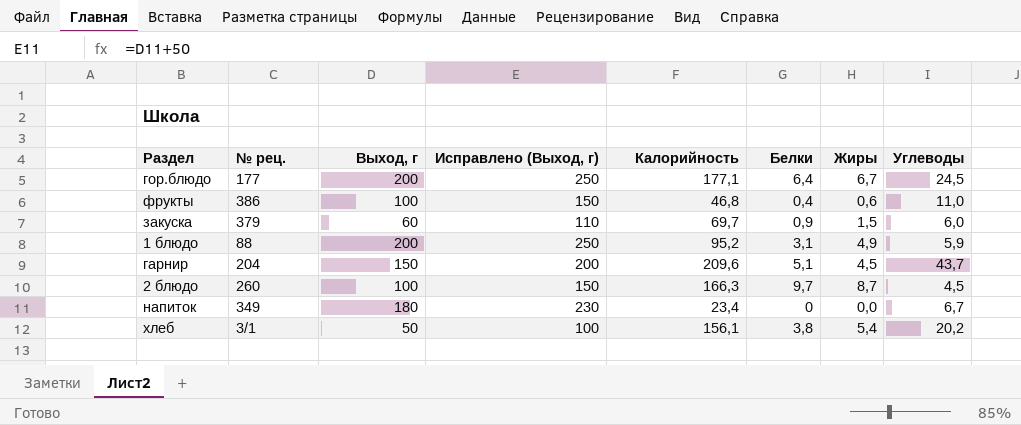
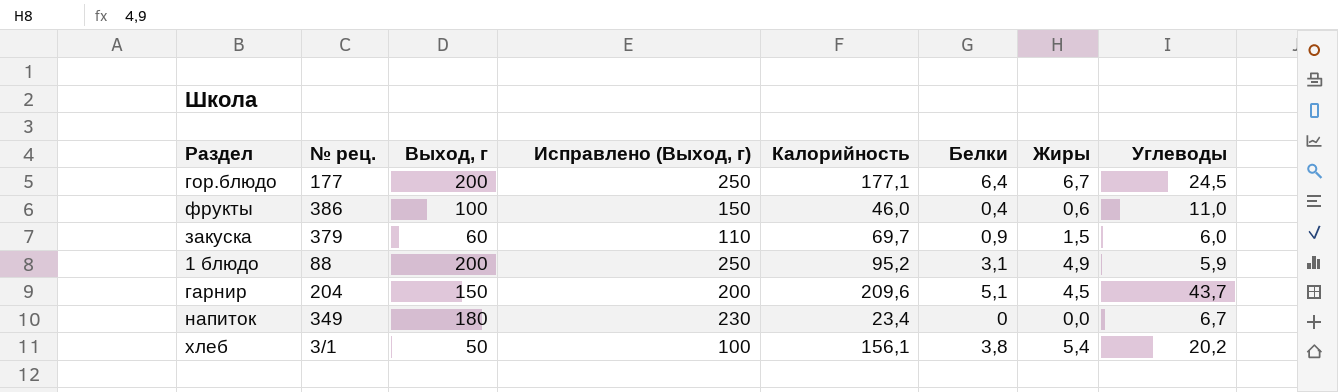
row 2 блюдо: 260 | 100 | 150 | 166,3 | 9,7 | 8,7 | 4,5 -> none
фрукты | Калорийность: 46,8 -> 46,0

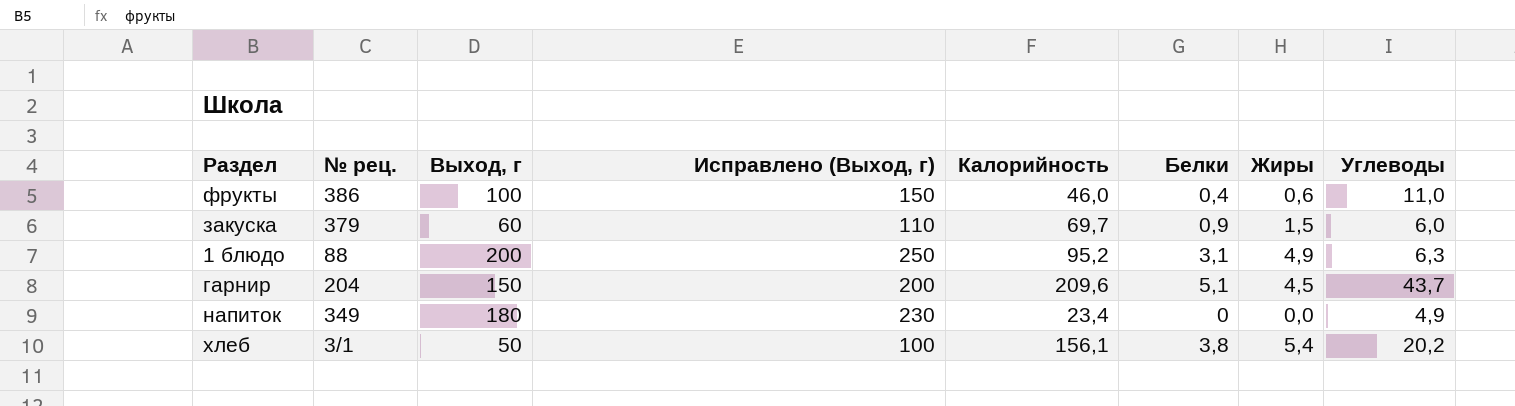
row гор.блюдо: 177 | 200 | 250 | 177,1 | 6,4 | 6,7 | 24,5 -> none
1 блюдо | Углеводы: 5,9 -> 6,3
напиток | Углеводы: 6,7 -> 4,9

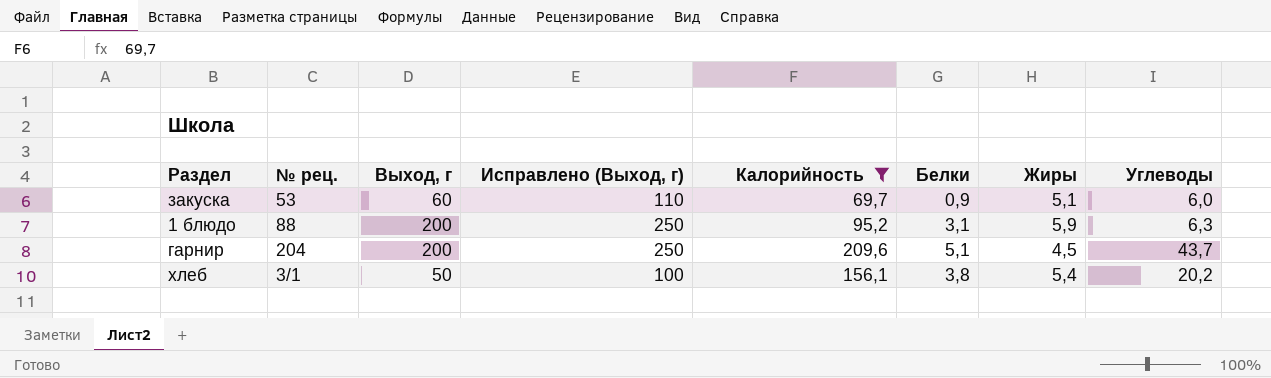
filter: none -> Калорийность >= 69,7
закуска | № рец.: 379 -> 53
закуска | Жиры: 1,5 -> 5,1
1 блюдо | Жиры: 4,9 -> 5,9
гарнир | Выход, г: 150 -> 200
гарнир | Исправлено (Выход, г): 200 -> 250

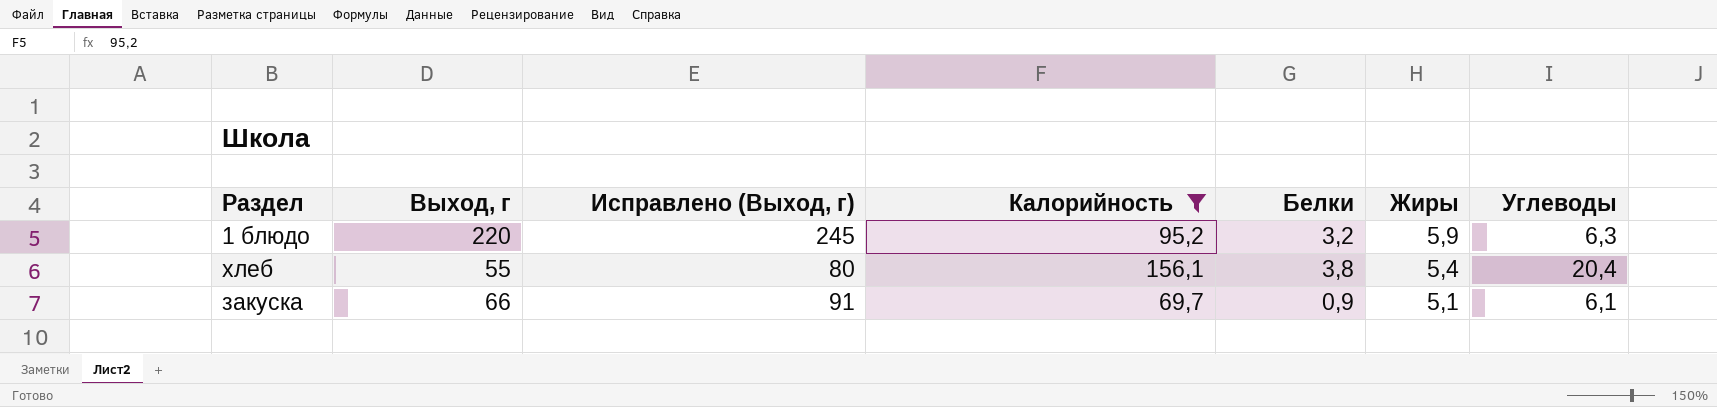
row order: none -> Жиры descending
column № рец. | position: 2 -> none
column Исправлено (Выход, г) | formula: [Выход, г] + 50 -> [Выход, г] + 25
row гарнир: 204 | 200 | 250 | 209,6 | 5,1 | 4,5 | 43,7 -> none
1 блюдо | Выход, г: 200 -> 220
1 блюдо | Белки: 3,1 -> 3,2
хлеб | Выход, г: 50 -> 55
хлеб | Углеводы: 20,2 -> 20,4
закуска | Выход, г: 60 -> 66
закуска | Углеводы: 6,0 -> 6,1

